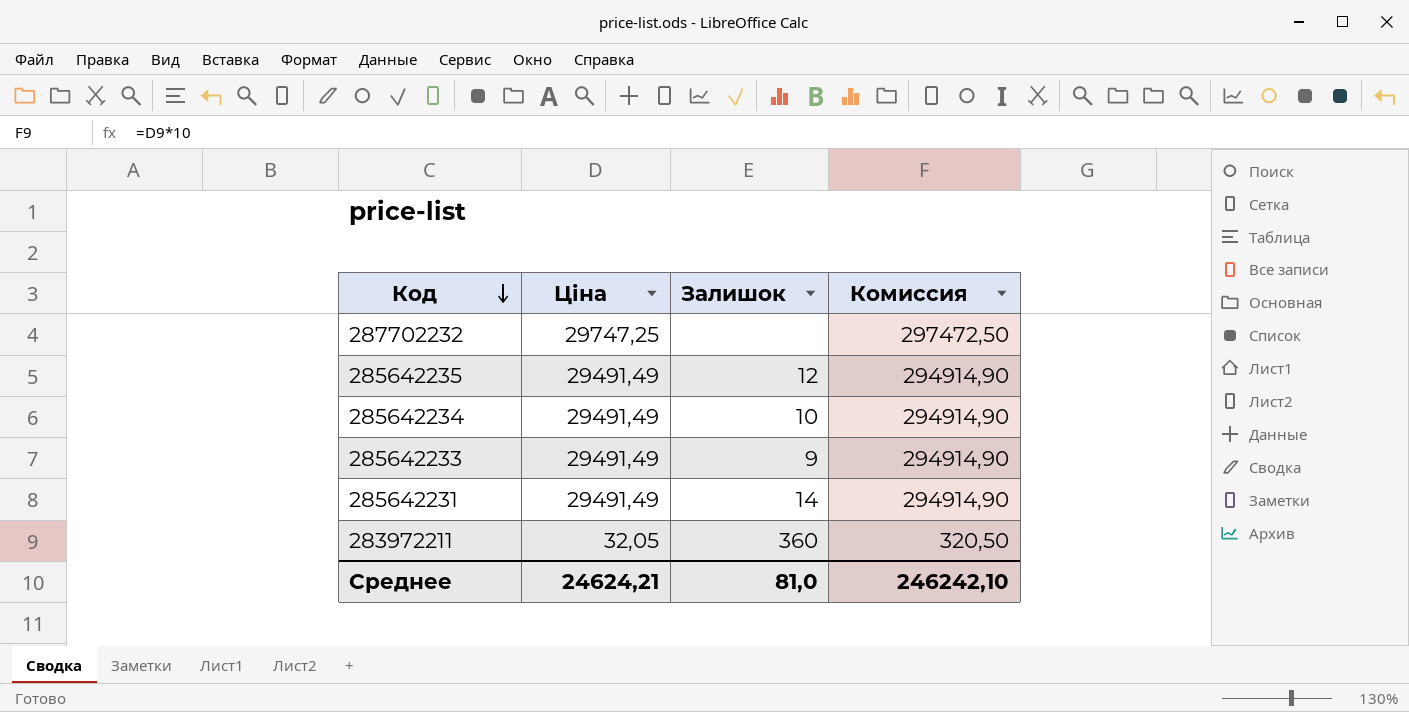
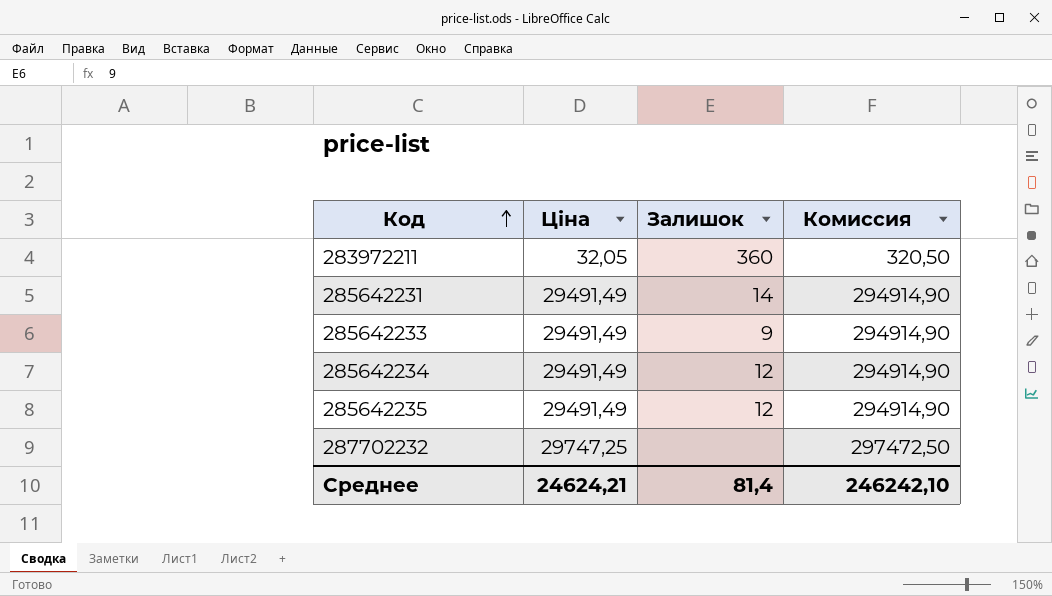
row order: Код descending -> Код ascending
285642234 | Залишок: 10 -> 12
Среднее | Залишок: 81,0 -> 81,4

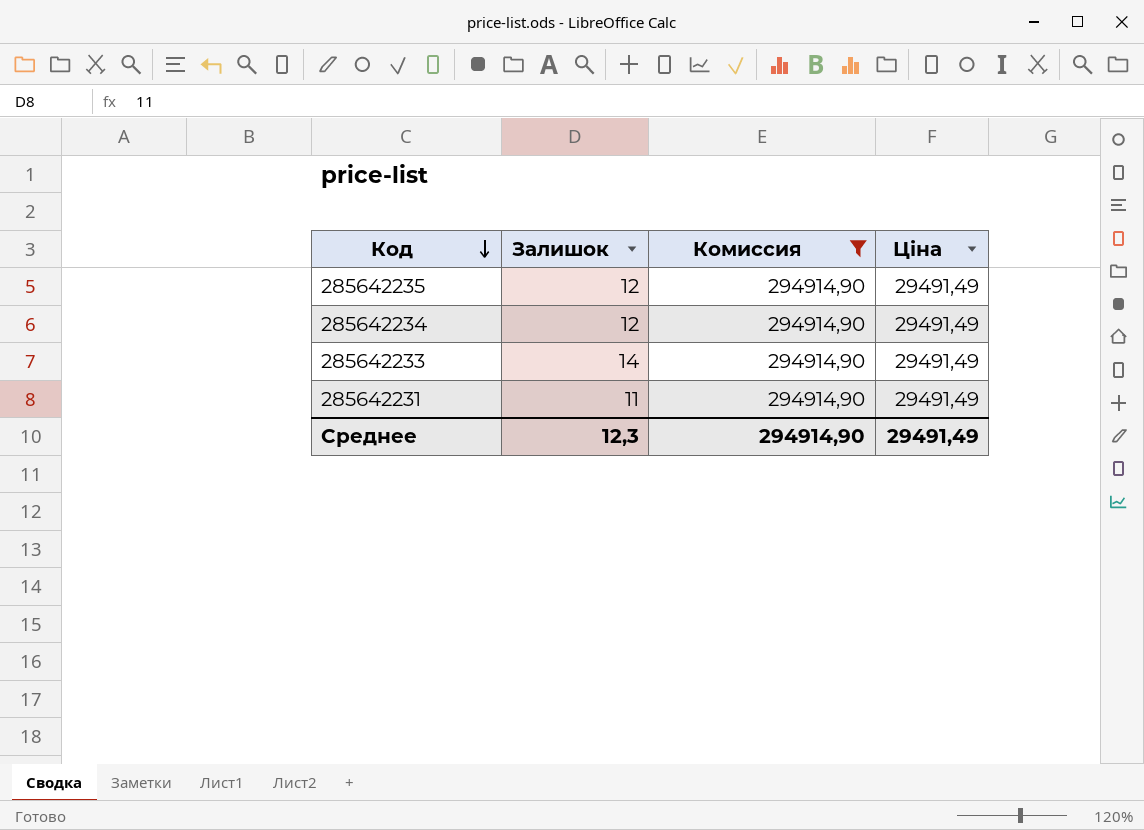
filter: none -> Комиссия = 294914,90
row order: Код ascending -> Код descending
column Ціна | position: 2 -> 4
285642233 | Залишок: 9 -> 14
285642231 | Залишок: 14 -> 11
Среднее | Залишок: 81,4 -> 12,3
Среднее | Комиссия: 246242,10 -> 294914,90
Среднее | Ціна: 24624,21 -> 29491,49

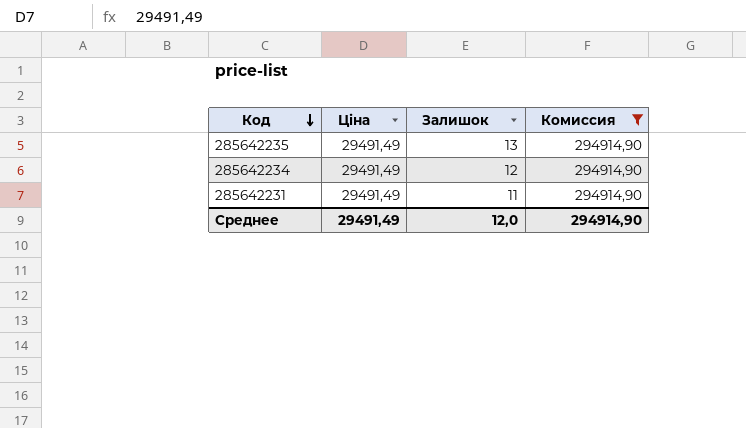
column Ціна | position: 4 -> 2
row 285642233: 14 | 294914,90 | 29491,49 -> none
285642235 | Залишок: 12 -> 13
Среднее | Залишок: 12,3 -> 12,0

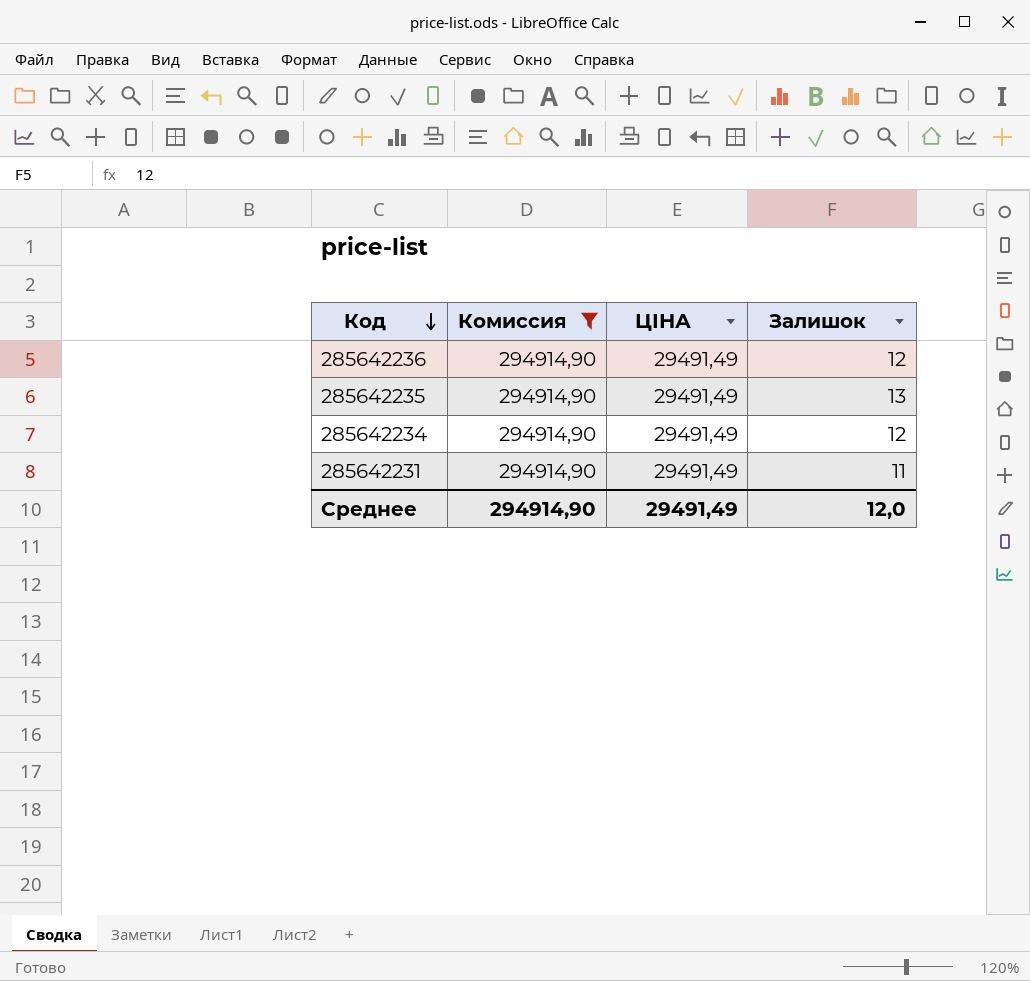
column Комиссия | position: 4 -> 2
column name: Ціна -> ЦІНА
row 285642236: none -> 294914,90 | 29491,49 | 12

